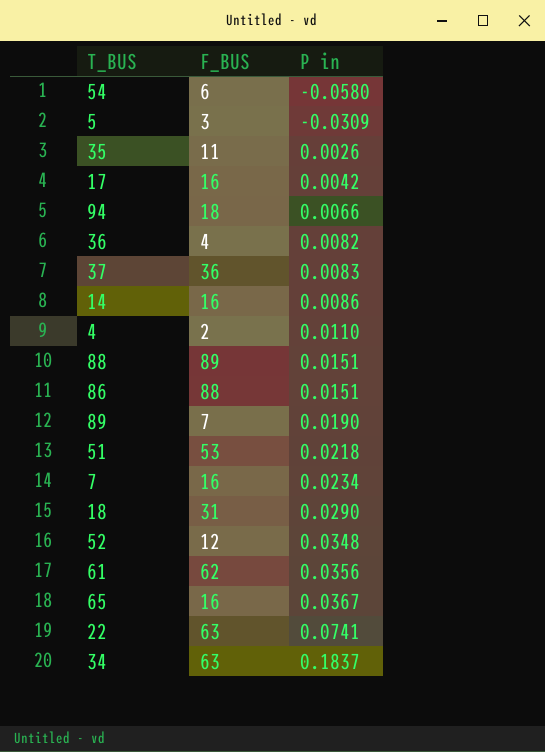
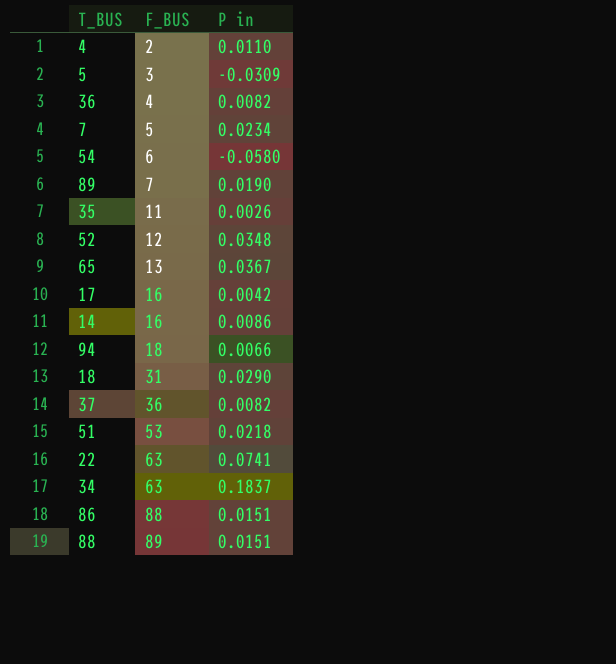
row order: P in ascending -> F_BUS ascending
row 61: 62 | 0.0356 -> none
7 | F_BUS: 16 -> 5
65 | F_BUS: 16 -> 13
37 | P in: 0.0083 -> 0.0082

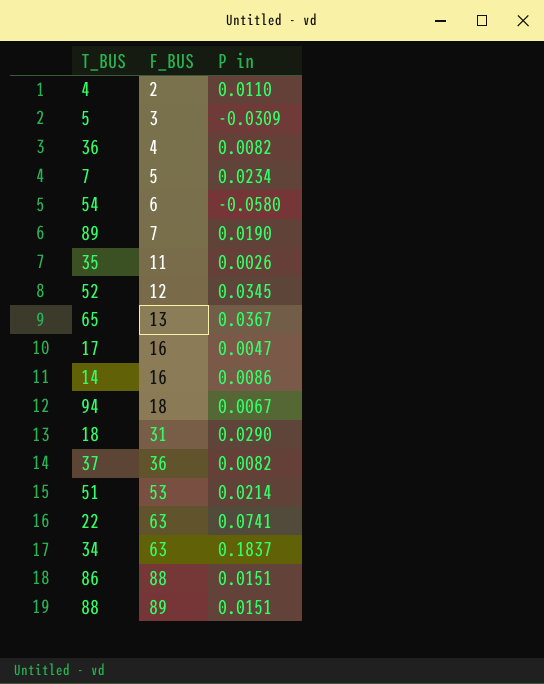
52 | P in: 0.0348 -> 0.0345
17 | P in: 0.0042 -> 0.0047
94 | P in: 0.0066 -> 0.0067
51 | P in: 0.0218 -> 0.0214

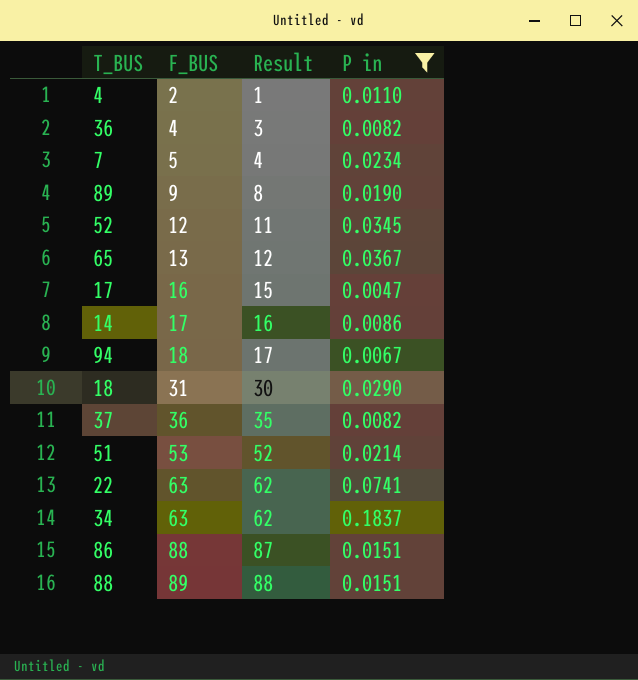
filter: none -> P in >= 0.0047
column Result | formula: none -> [F_BUS] - 1
89 | F_BUS: 7 -> 9
14 | F_BUS: 16 -> 17

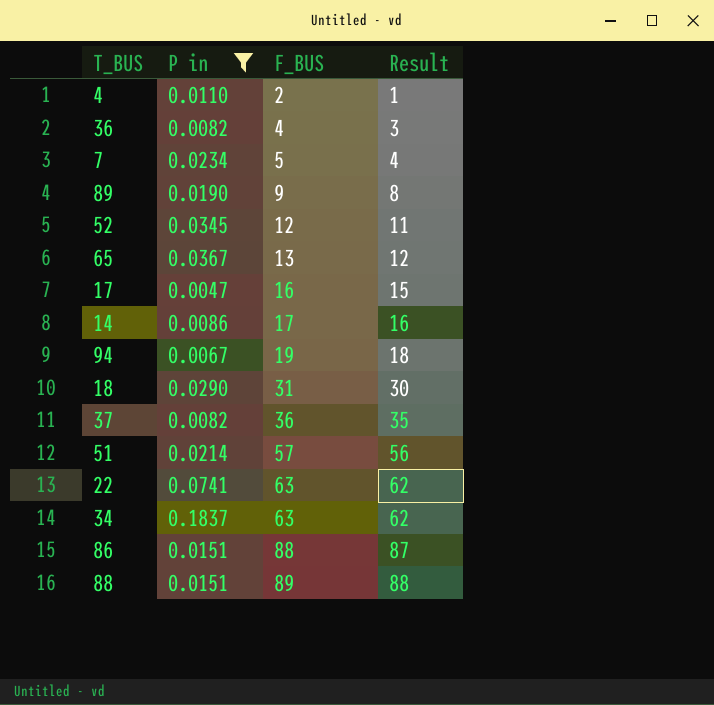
column P in | position: 4 -> 2
94 | F_BUS: 18 -> 19
94 | Result: 17 -> 18
51 | F_BUS: 53 -> 57
51 | Result: 52 -> 56

